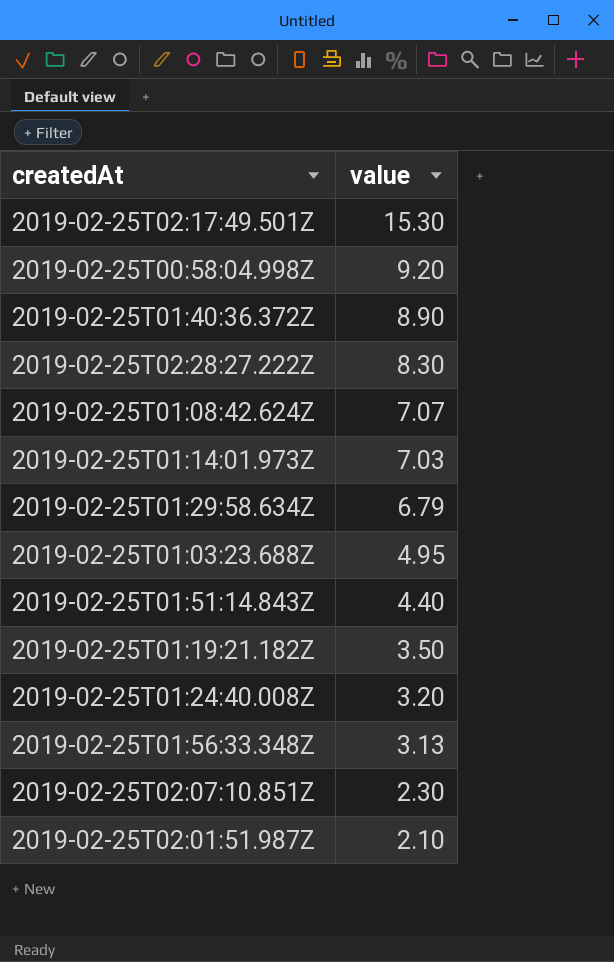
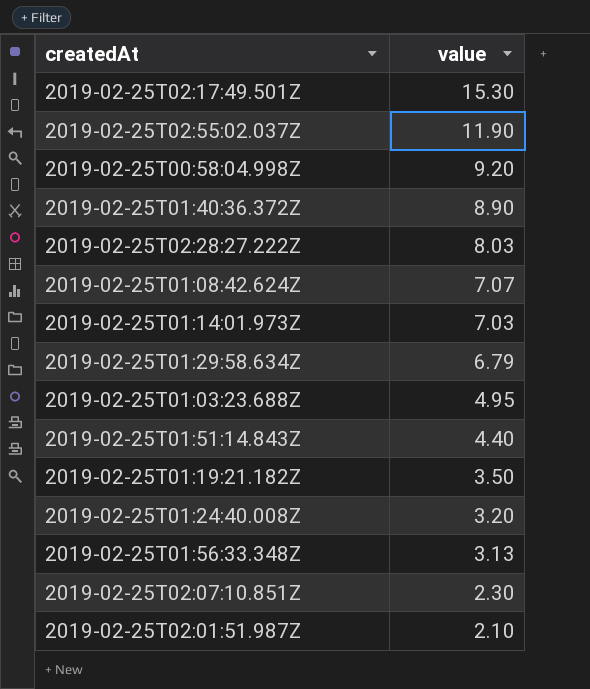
row 2019-02-25T02:55:02.037Z: none -> 11.90
2019-02-25T02:28:27.222Z | value: 8.30 -> 8.03

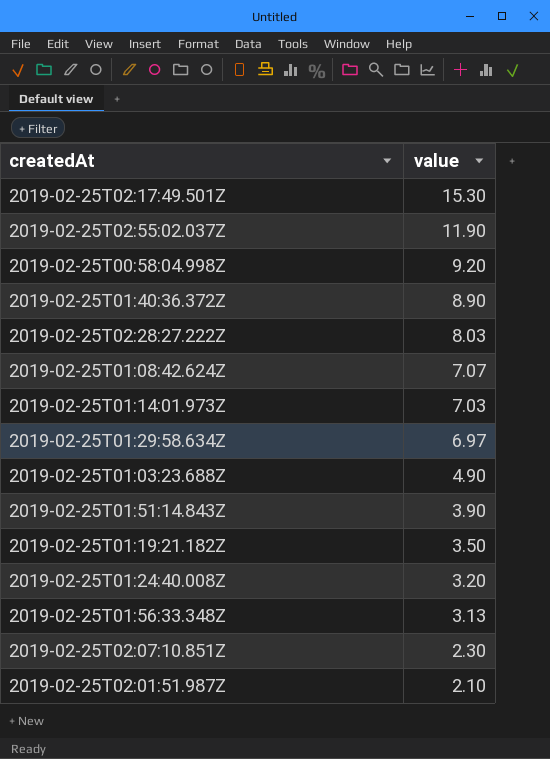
2019-02-25T01:29:58.634Z | value: 6.79 -> 6.97
2019-02-25T01:03:23.688Z | value: 4.95 -> 4.90
2019-02-25T01:51:14.843Z | value: 4.40 -> 3.90

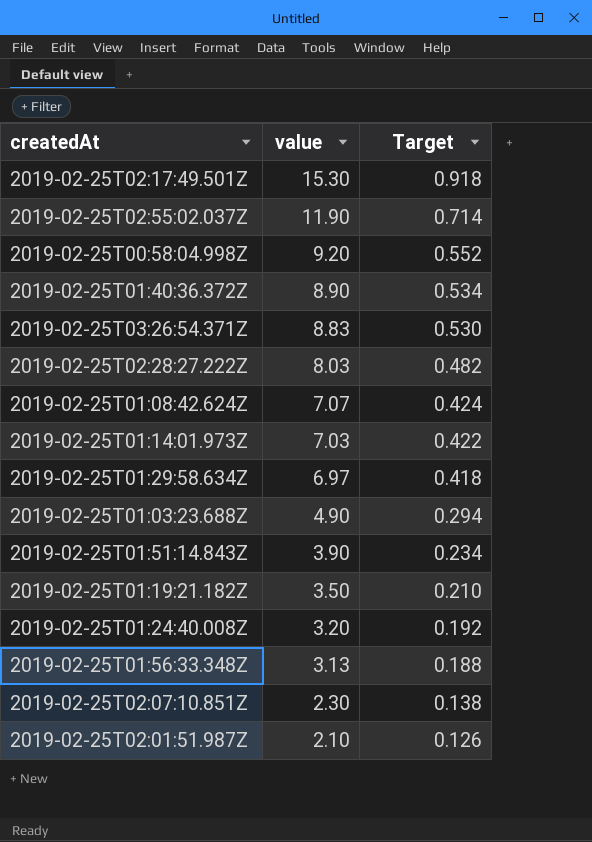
column Target | formula: none -> [value] * 0.06
row 2019-02-25T03:26:54.371Z: none -> 8.83 | 0.530

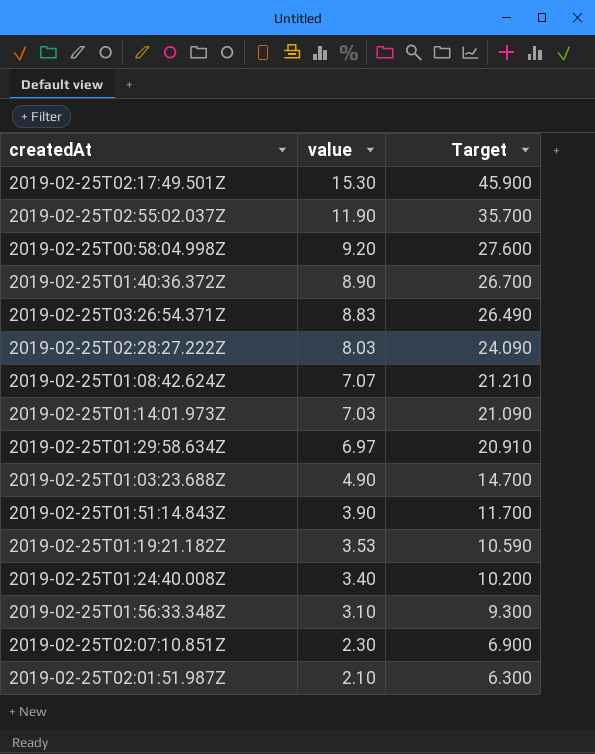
column Target | formula: [value] * 0.06 -> [value] * 3
2019-02-25T01:19:21.182Z | value: 3.50 -> 3.53
2019-02-25T01:24:40.008Z | value: 3.20 -> 3.40
2019-02-25T01:56:33.348Z | value: 3.13 -> 3.10

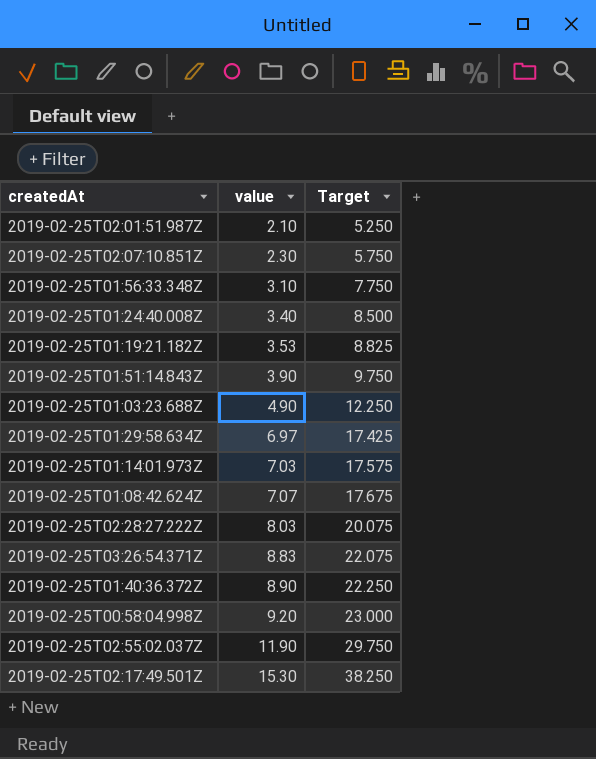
row order: value descending -> value ascending
column Target | formula: [value] * 3 -> [value] * 2.5

